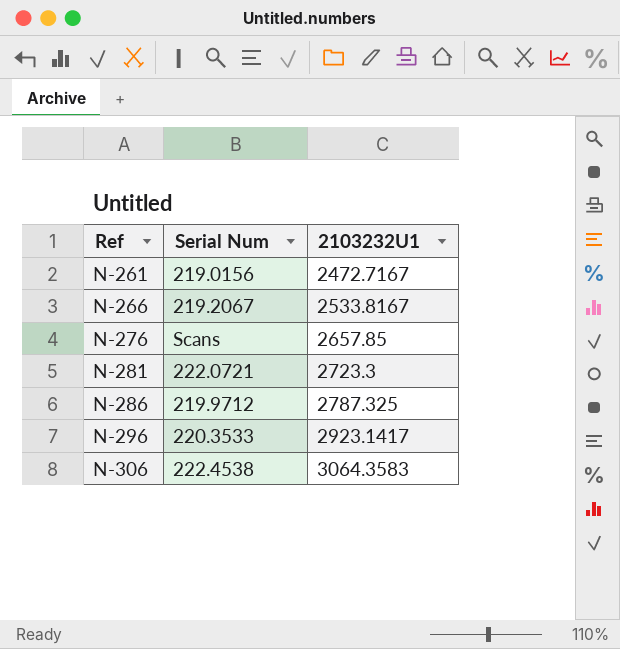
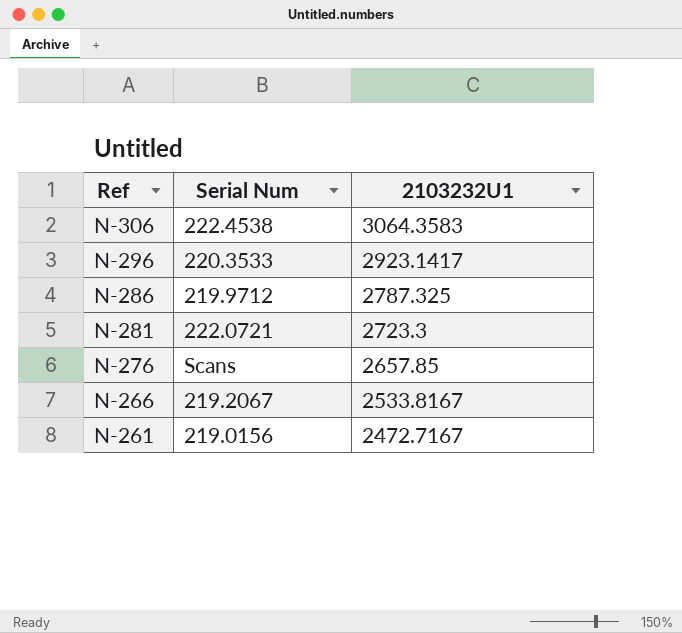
row order: Ref ascending -> Ref descending

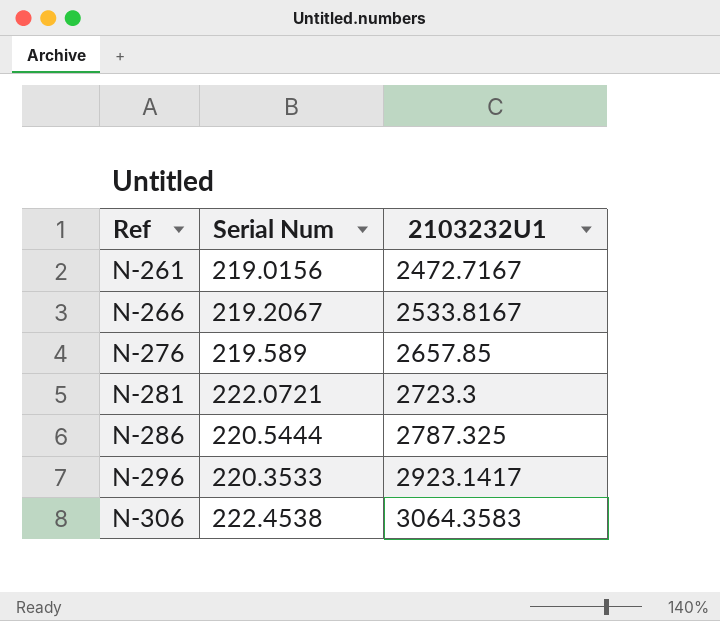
row order: Ref descending -> Ref ascending
N-276 | Serial Num: Scans -> 219.589
N-286 | Serial Num: 219.9712 -> 220.5444

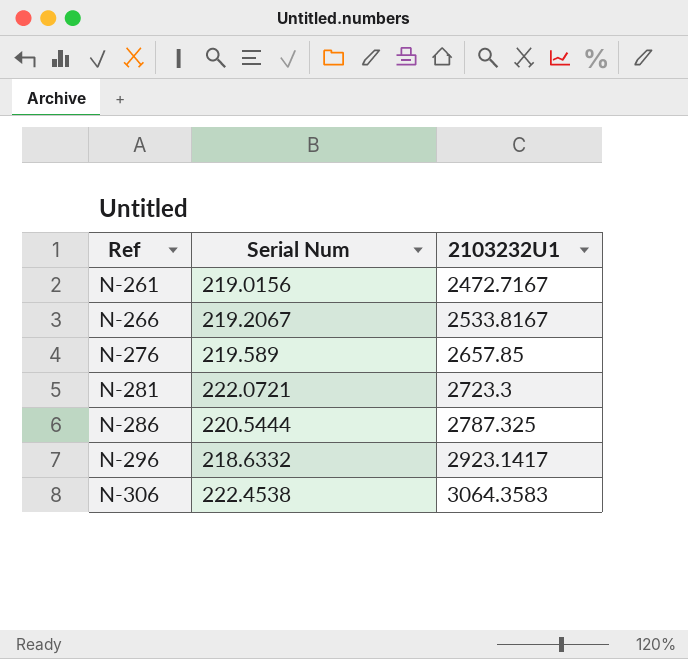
N-296 | Serial Num: 220.3533 -> 218.6332

